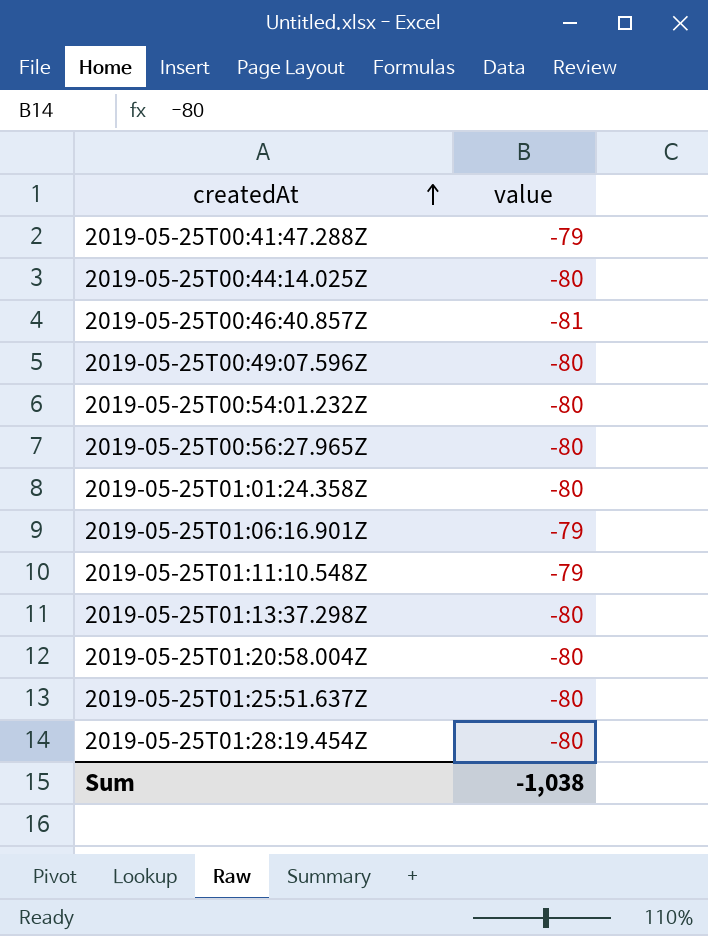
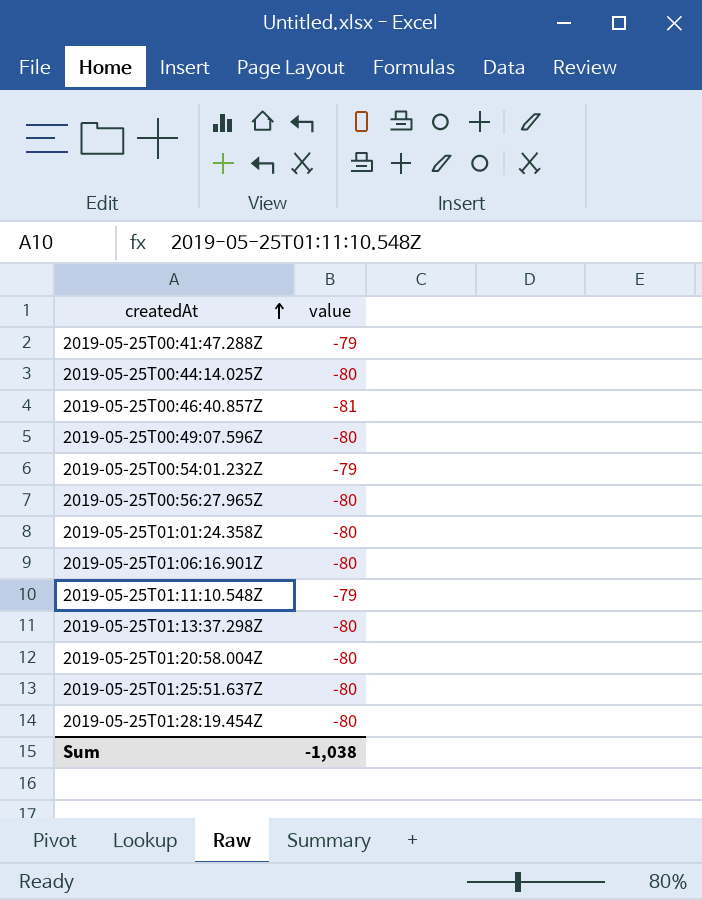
2019-05-25T00:54:01.232Z | value: -80 -> -79
2019-05-25T01:06:16.901Z | value: -79 -> -80

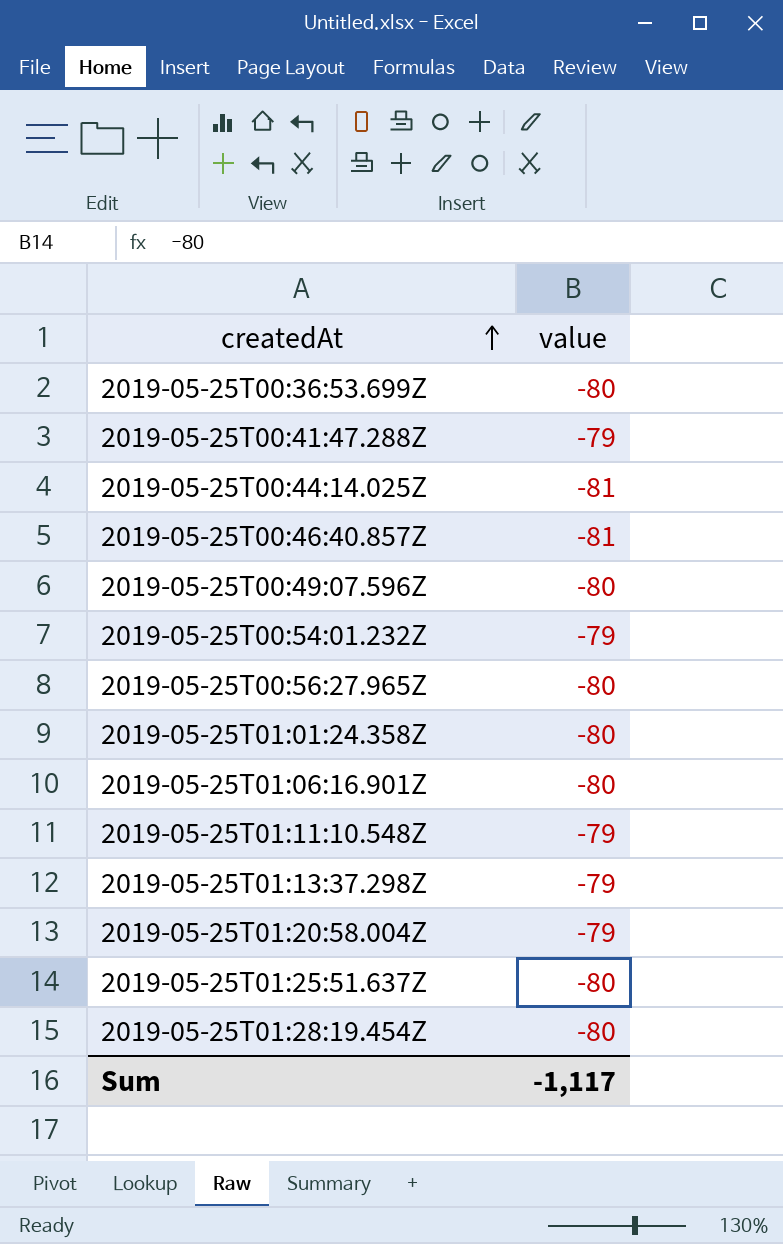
row 2019-05-25T00:36:53.699Z: none -> -80
2019-05-25T00:44:14.025Z | value: -80 -> -81
2019-05-25T01:13:37.298Z | value: -80 -> -79
2019-05-25T01:20:58.004Z | value: -80 -> -79
Sum | value: -1,038 -> -1,117

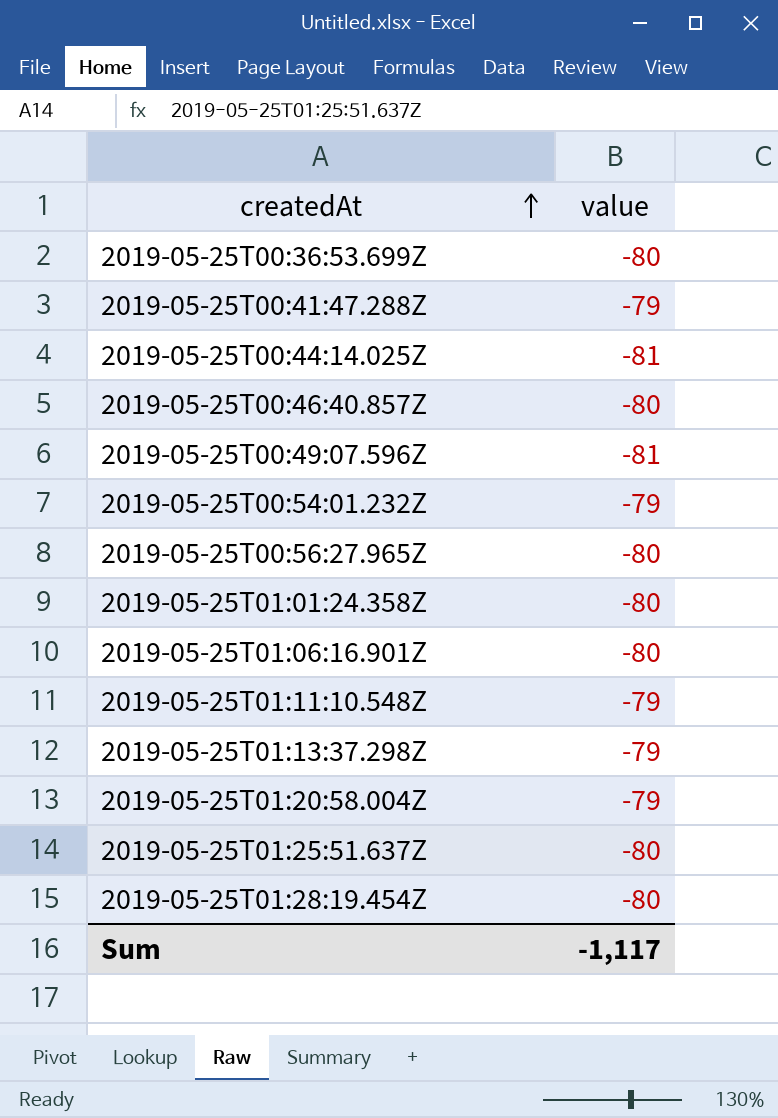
2019-05-25T00:46:40.857Z | value: -81 -> -80
2019-05-25T00:49:07.596Z | value: -80 -> -81

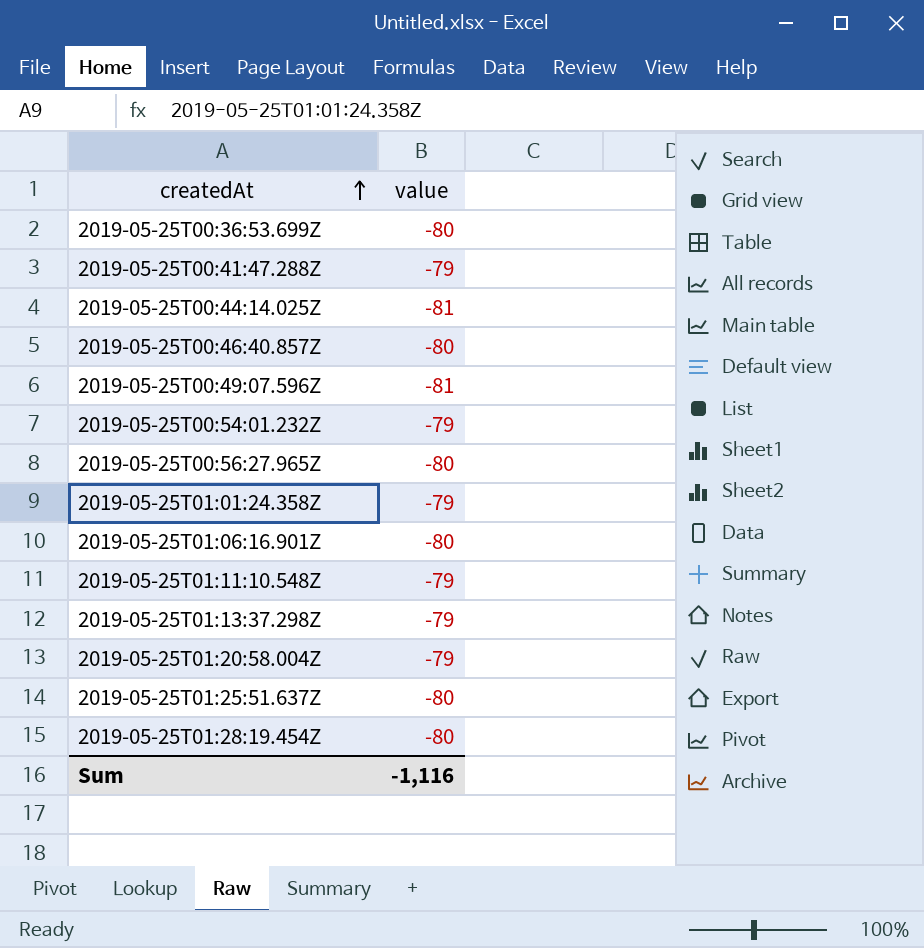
2019-05-25T01:01:24.358Z | value: -80 -> -79
Sum | value: -1,117 -> -1,116

